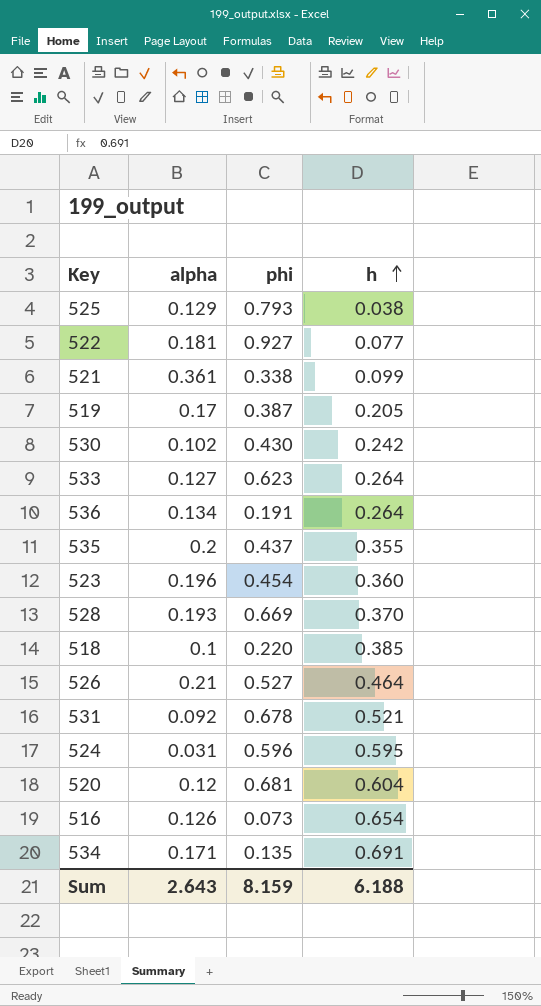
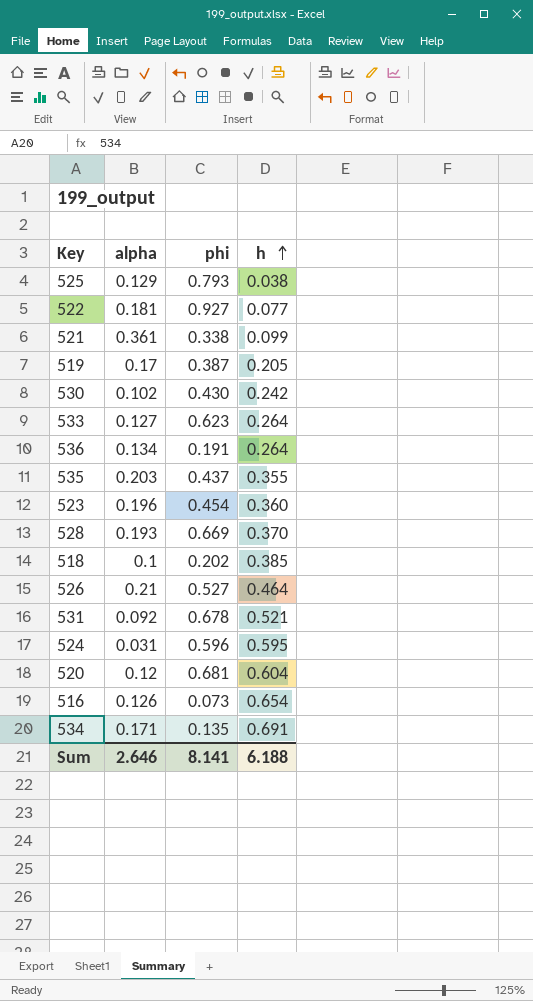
535 | alpha: 0.2 -> 0.203
518 | phi: 0.220 -> 0.202
Sum | alpha: 2.643 -> 2.646
Sum | phi: 8.159 -> 8.141

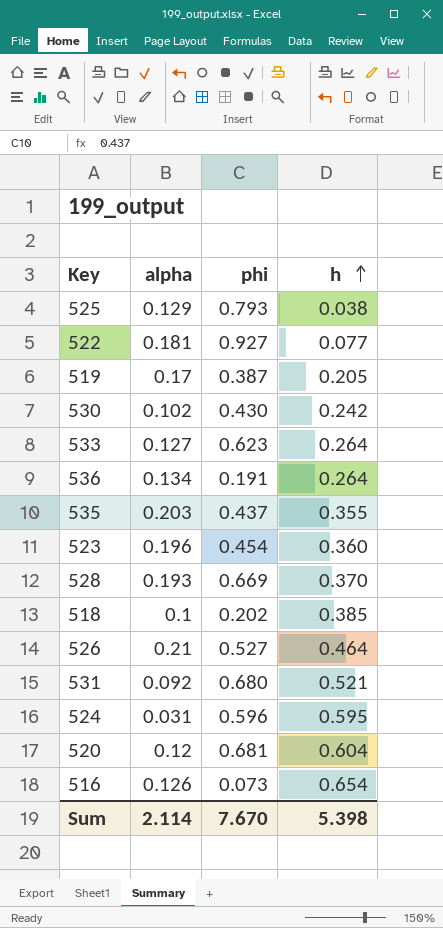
row 521: 0.361 | 0.338 | 0.099 -> none
row 534: 0.171 | 0.135 | 0.691 -> none
531 | phi: 0.678 -> 0.680
Sum | alpha: 2.646 -> 2.114
Sum | phi: 8.141 -> 7.670
Sum | h: 6.188 -> 5.398

